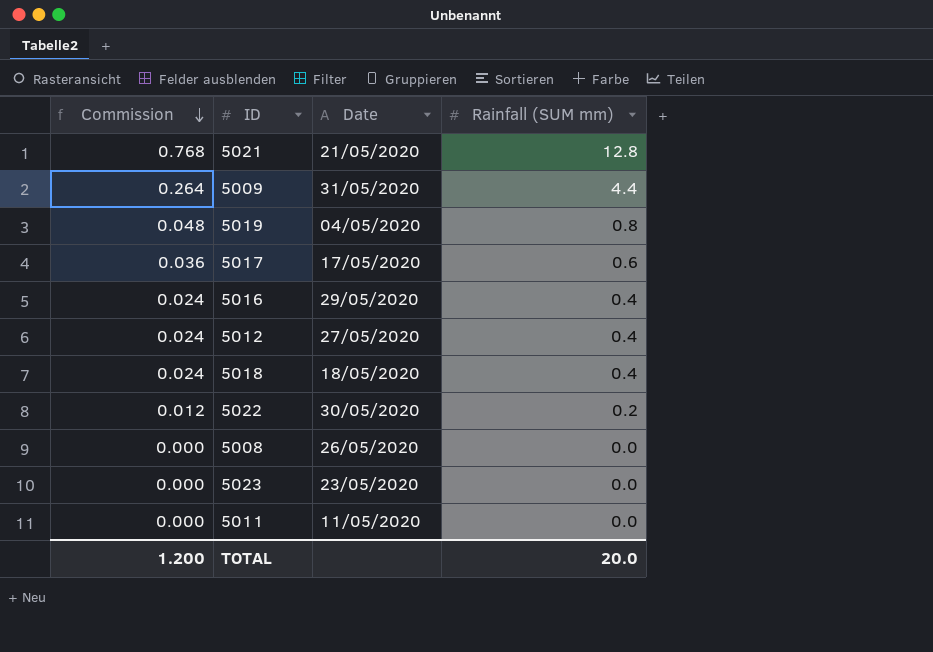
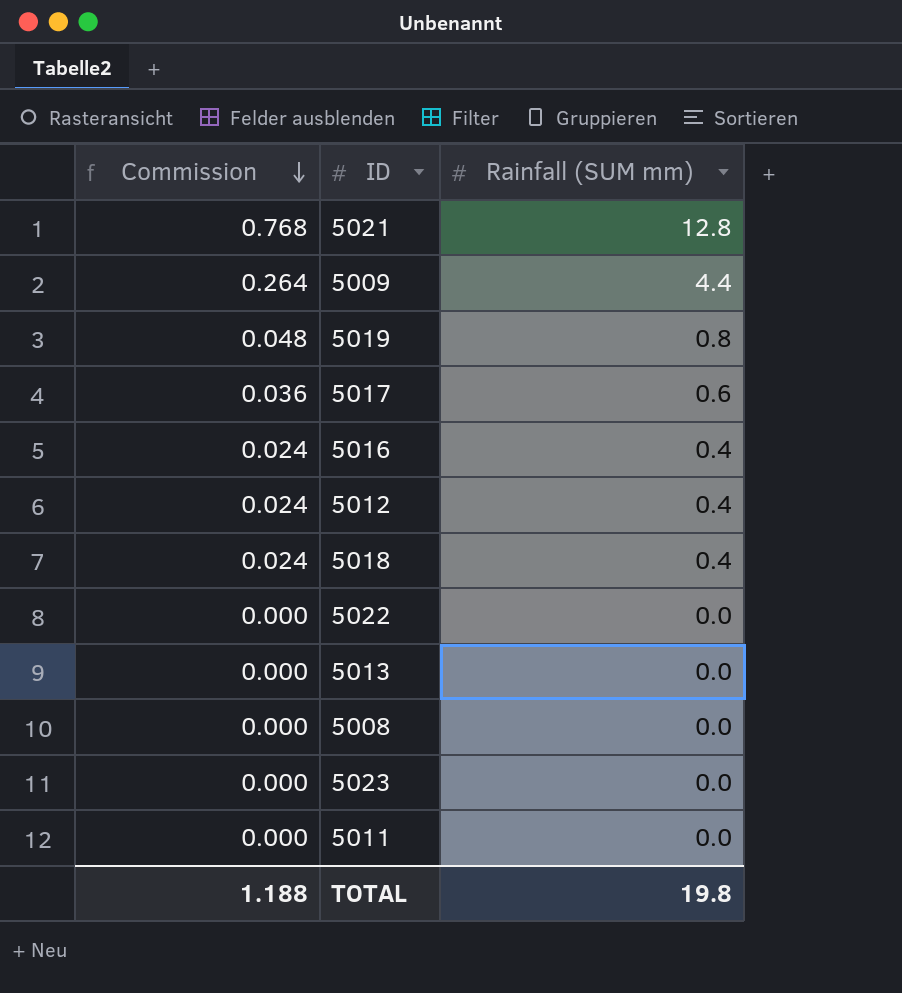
column Date | position: 3 -> none
5022 | Commission: 0.012 -> 0.000
5022 | Rainfall (SUM mm): 0.2 -> 0.0
row 5013: none -> 0.000 | 0.0
TOTAL | Commission: 1.200 -> 1.188
TOTAL | Rainfall (SUM mm): 20.0 -> 19.8

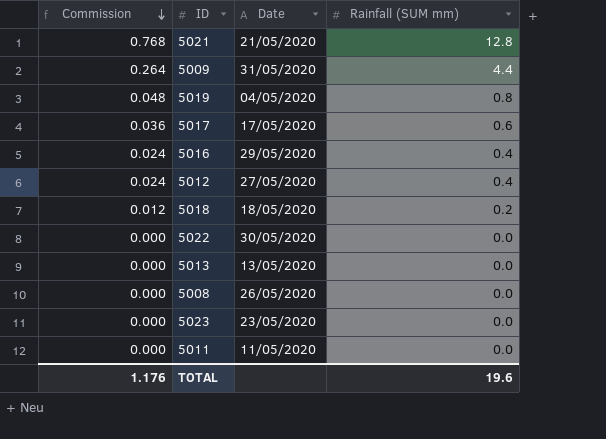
column Date | position: none -> 3
5018 | Commission: 0.024 -> 0.012
5018 | Rainfall (SUM mm): 0.4 -> 0.2
TOTAL | Commission: 1.188 -> 1.176
TOTAL | Rainfall (SUM mm): 19.8 -> 19.6

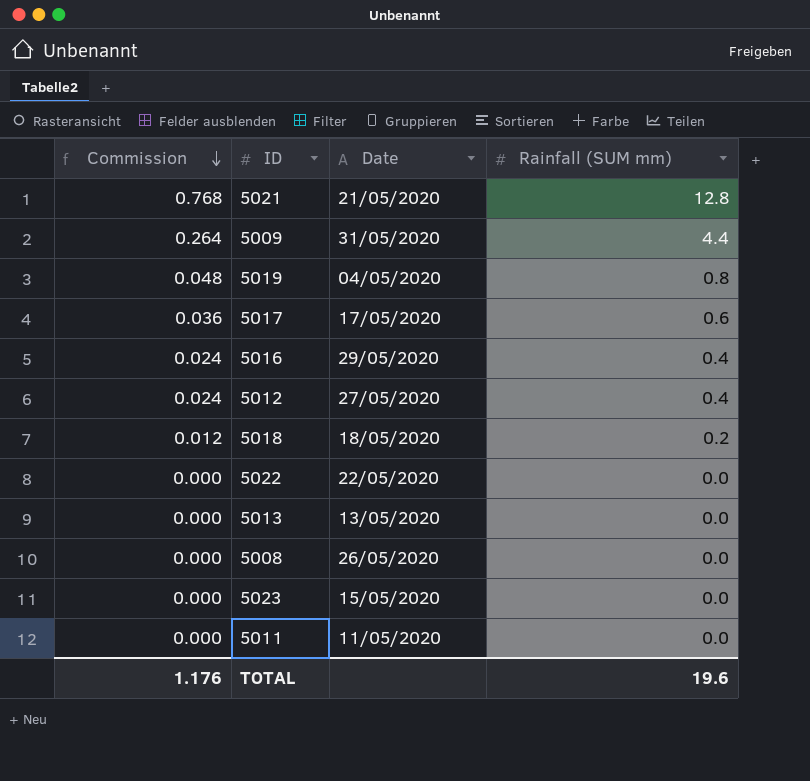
5022 | Date: 30/05/2020 -> 22/05/2020
5023 | Date: 23/05/2020 -> 15/05/2020

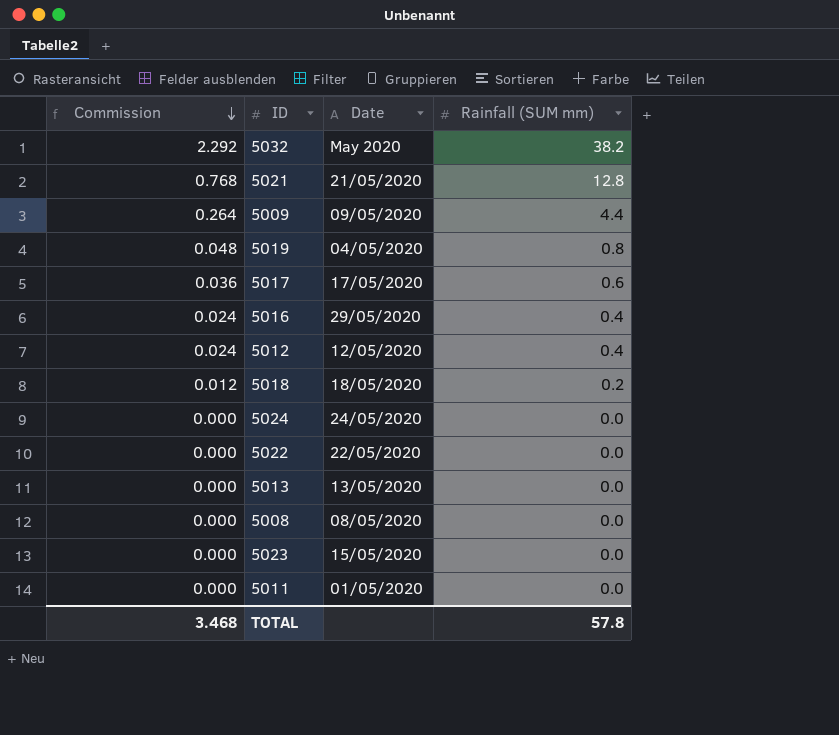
row 5032: none -> 2.292 | May 2020 | 38.2
5009 | Date: 31/05/2020 -> 09/05/2020
5012 | Date: 27/05/2020 -> 12/05/2020
row 5024: none -> 0.000 | 24/05/2020 | 0.0
5008 | Date: 26/05/2020 -> 08/05/2020
5011 | Date: 11/05/2020 -> 01/05/2020
TOTAL | Commission: 1.176 -> 3.468
TOTAL | Rainfall (SUM mm): 19.6 -> 57.8

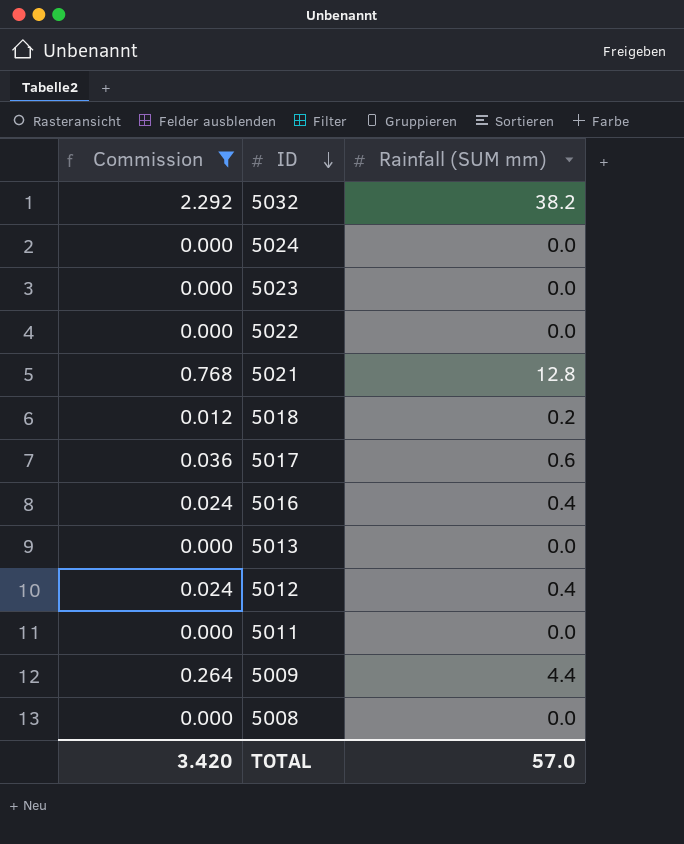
filter: none -> Commission != 0.048
row order: Commission descending -> ID descending
column Date | position: 3 -> none
TOTAL | Commission: 3.468 -> 3.420
TOTAL | Rainfall (SUM mm): 57.8 -> 57.0

